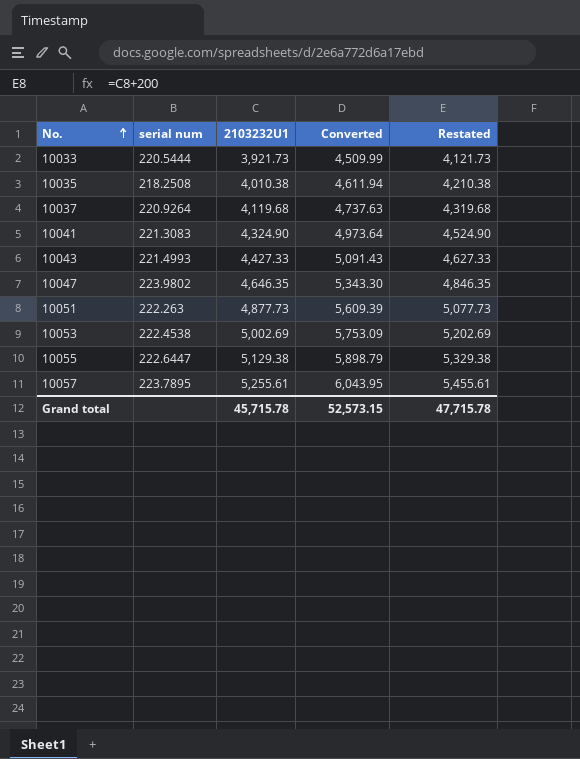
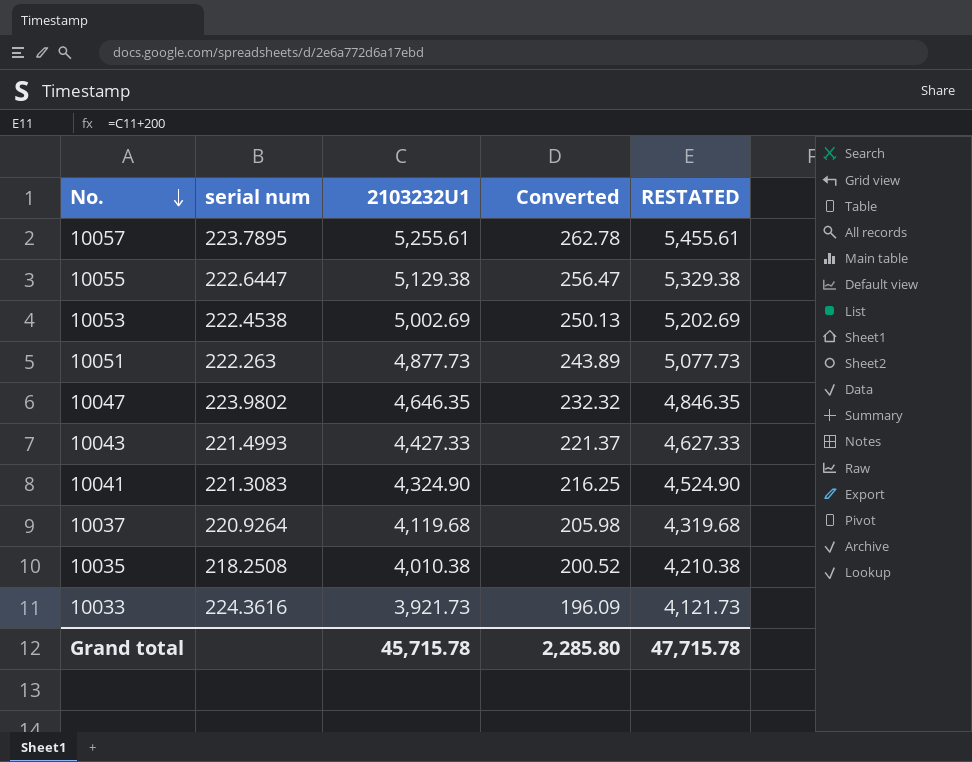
row order: No. ascending -> No. descending
column Converted | formula: [2103232U1] * 1.15 -> [2103232U1] * 0.05
column name: Restated -> RESTATED
10033 | serial num: 220.5444 -> 224.3616
Grand total | Converted: 52,573.15 -> 2,285.80

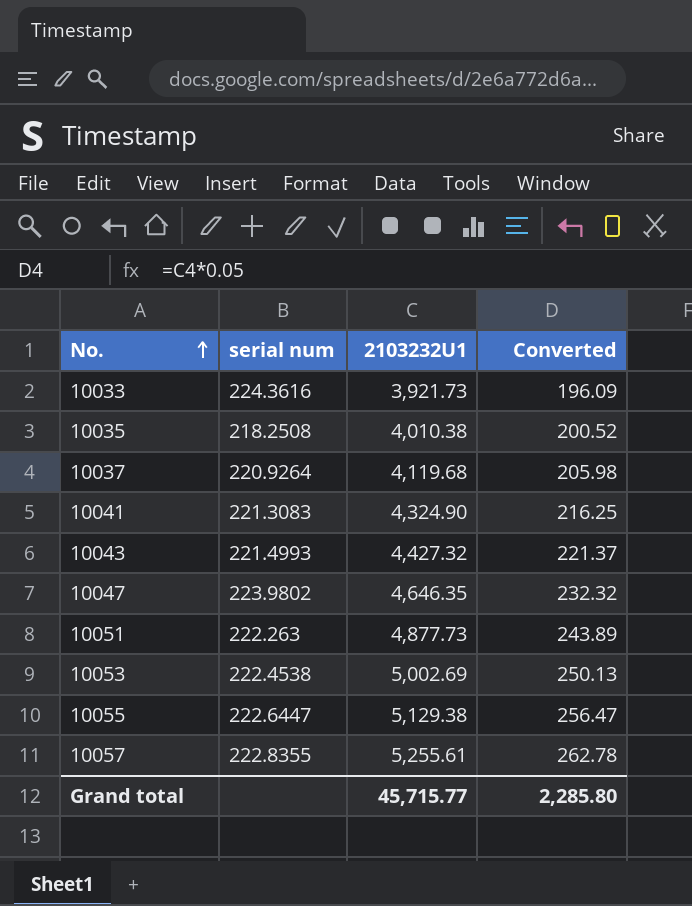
row order: No. descending -> No. ascending
column RESTATED | formula: [2103232U1] + 200 -> none
10043 | 2103232U1: 4,427.33 -> 4,427.32
10057 | serial num: 223.7895 -> 222.8355
Grand total | 2103232U1: 45,715.78 -> 45,715.77

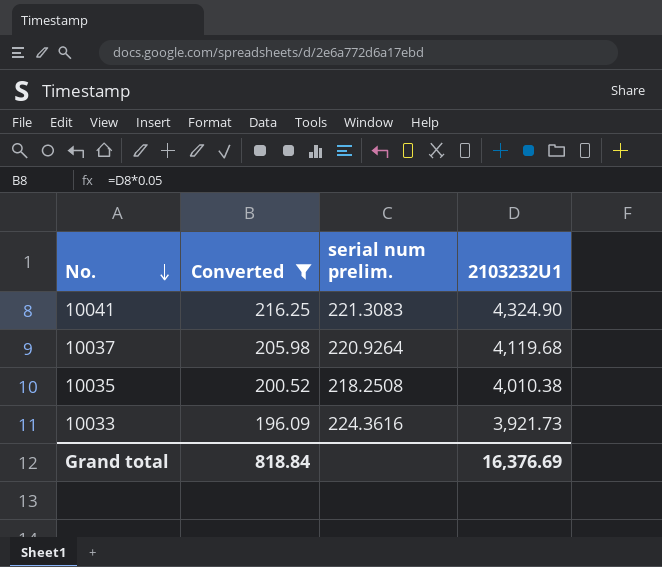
filter: none -> Converted <= 216.25
row order: No. ascending -> No. descending
column Converted | position: 4 -> 2
column name: serial num -> serial num prelim.
Grand total | Converted: 2,285.80 -> 818.84
Grand total | 2103232U1: 45,715.77 -> 16,376.69

